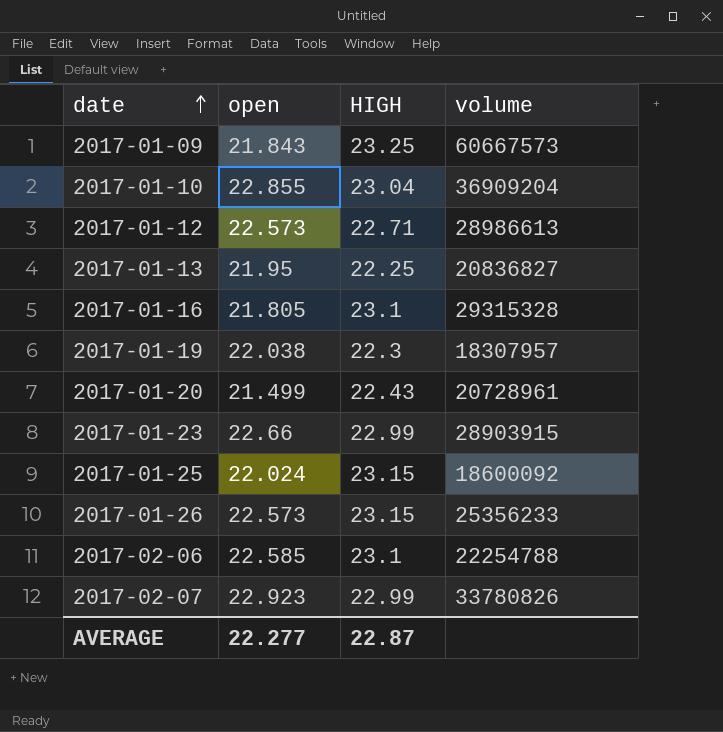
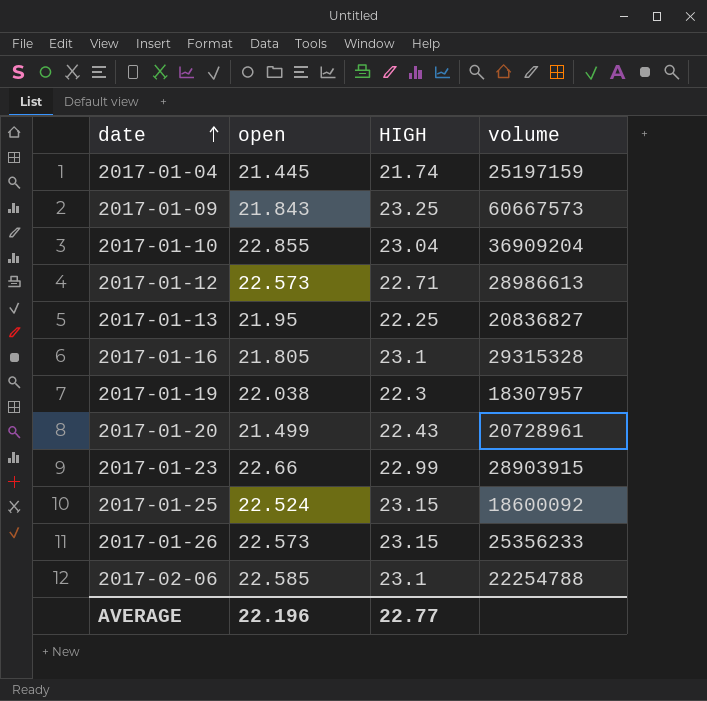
row 2017-02-07: 22.923 | 22.99 | 33780826 -> none
row 2017-01-04: none -> 21.445 | 21.74 | 25197159
2017-01-25 | open: 22.024 -> 22.524
AVERAGE | open: 22.277 -> 22.196
AVERAGE | HIGH: 22.87 -> 22.77

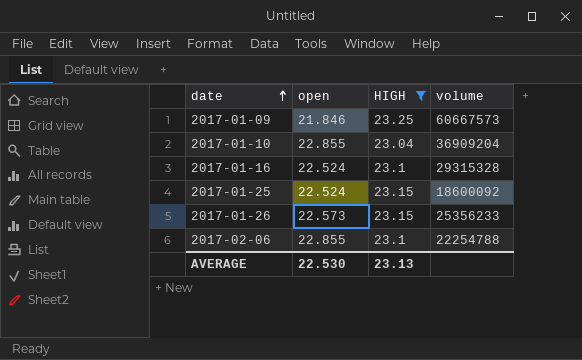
filter: none -> HIGH >= 23.04
2017-01-09 | open: 21.843 -> 21.846
2017-01-16 | open: 21.805 -> 22.524
2017-02-06 | open: 22.585 -> 22.855
AVERAGE | open: 22.196 -> 22.530
AVERAGE | HIGH: 22.77 -> 23.13

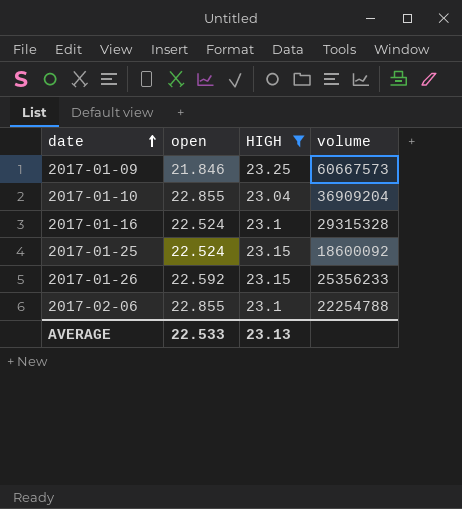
2017-01-26 | open: 22.573 -> 22.592
AVERAGE | open: 22.530 -> 22.533

